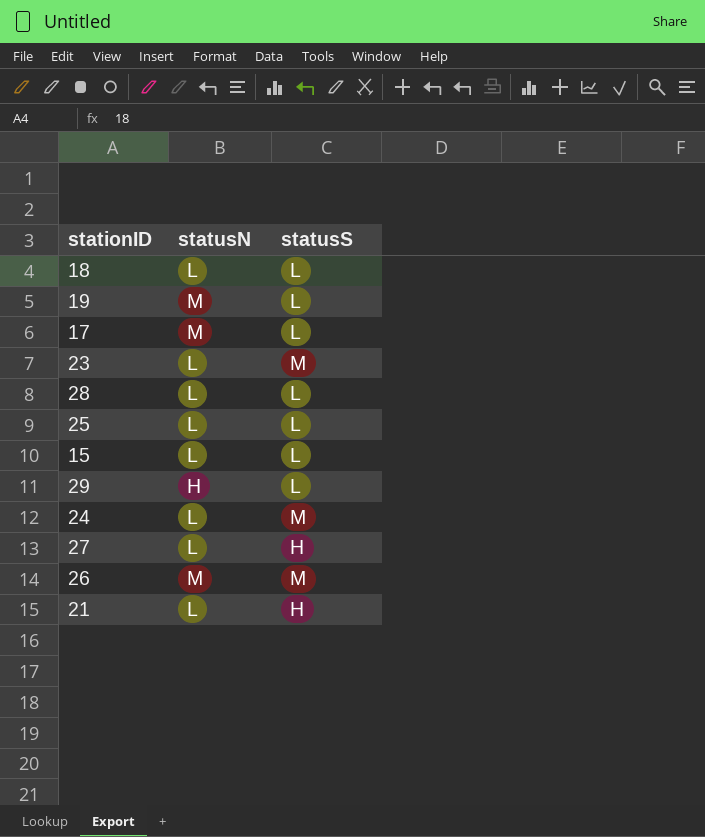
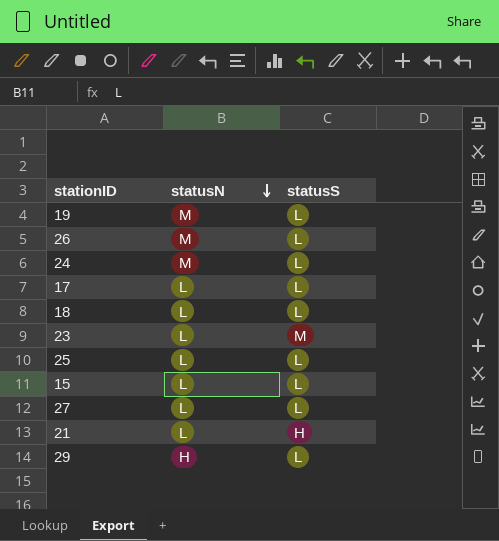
row order: none -> statusN descending
row 28: L | L -> none
26 | statusS: M -> L
24 | statusN: L -> M
24 | statusS: M -> L
17 | statusN: M -> L
27 | statusS: H -> L

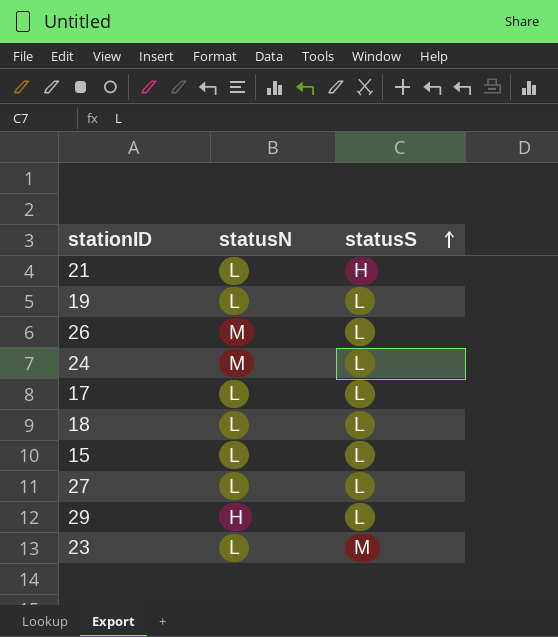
row order: statusN descending -> statusS ascending
row 25: L | L -> none
19 | statusN: M -> L

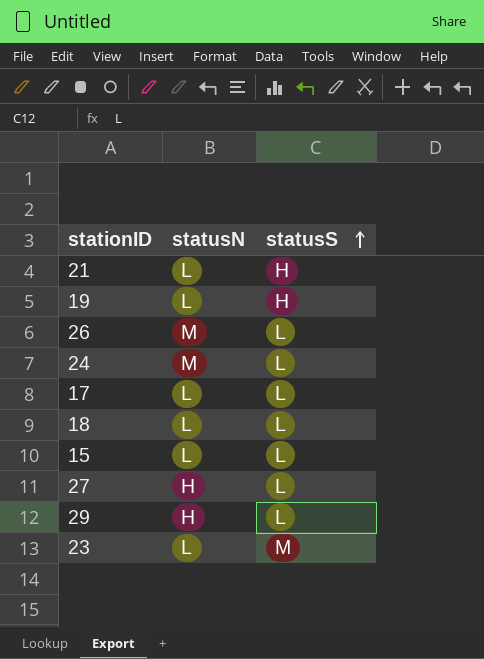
19 | statusS: L -> H
27 | statusN: L -> H

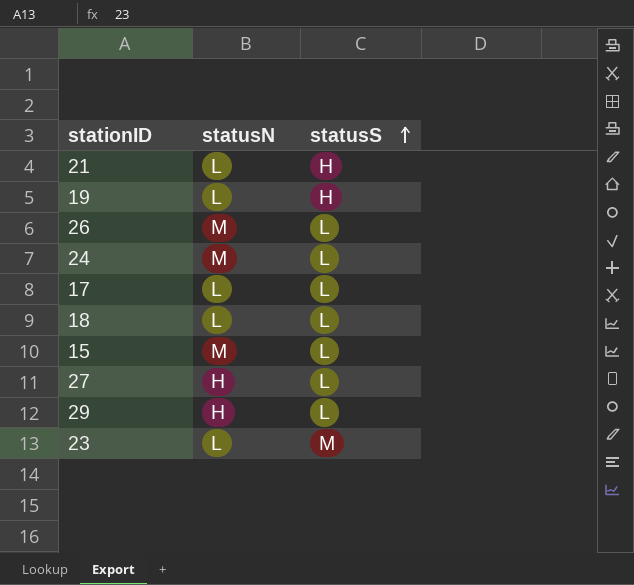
15 | statusN: L -> M

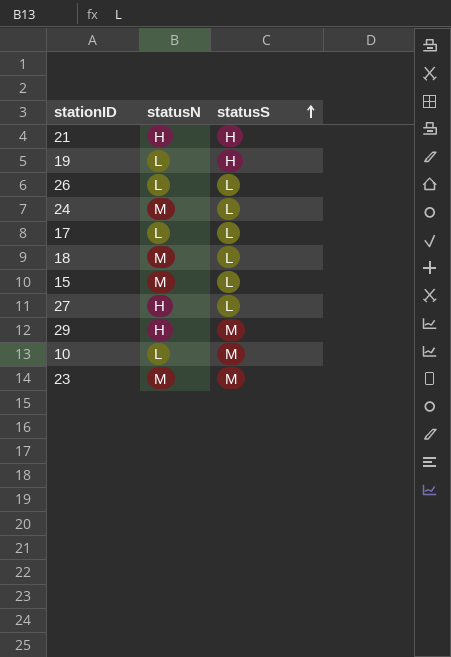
21 | statusN: L -> H
26 | statusN: M -> L
18 | statusN: L -> M
29 | statusS: L -> M
row 10: none -> L | M
23 | statusN: L -> M

